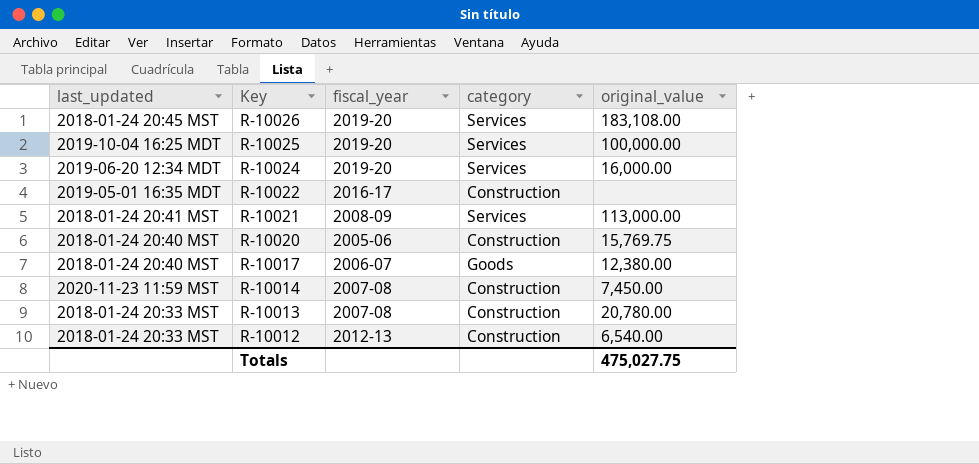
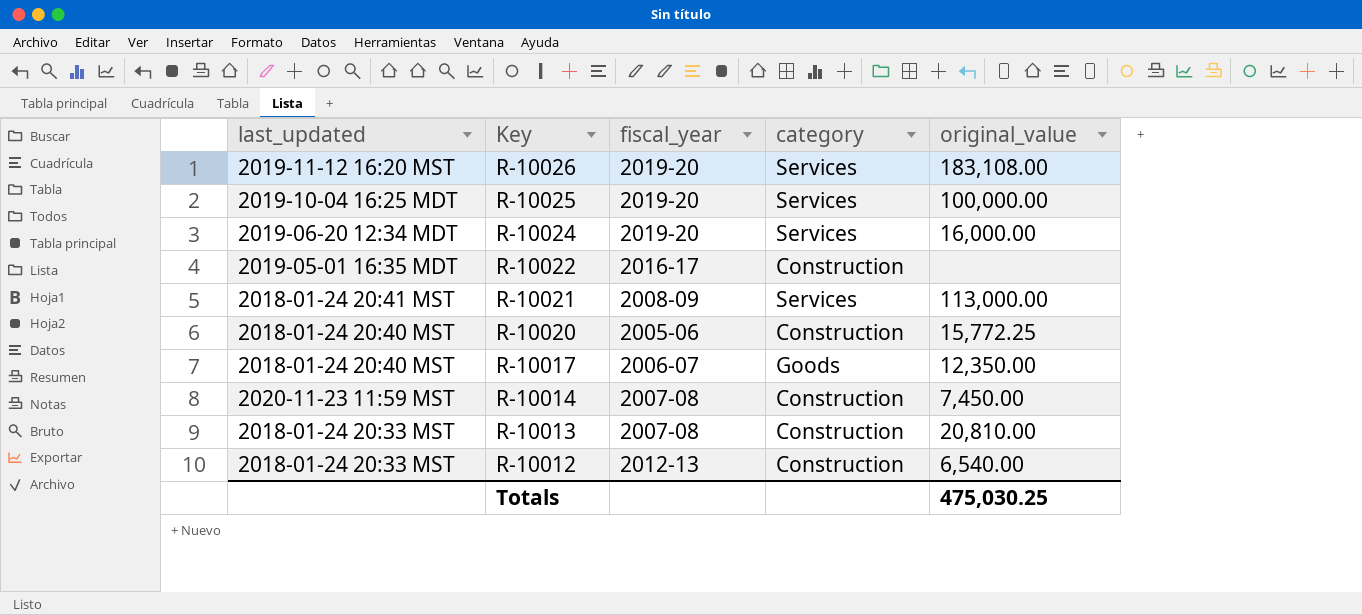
R-10026 | last_updated: 2018-01-24 20:45 MST -> 2019-11-12 16:20 MST
R-10020 | original_value: 15,769.75 -> 15,772.25
R-10017 | original_value: 12,380.00 -> 12,350.00
R-10013 | original_value: 20,780.00 -> 20,810.00
Totals | original_value: 475,027.75 -> 475,030.25

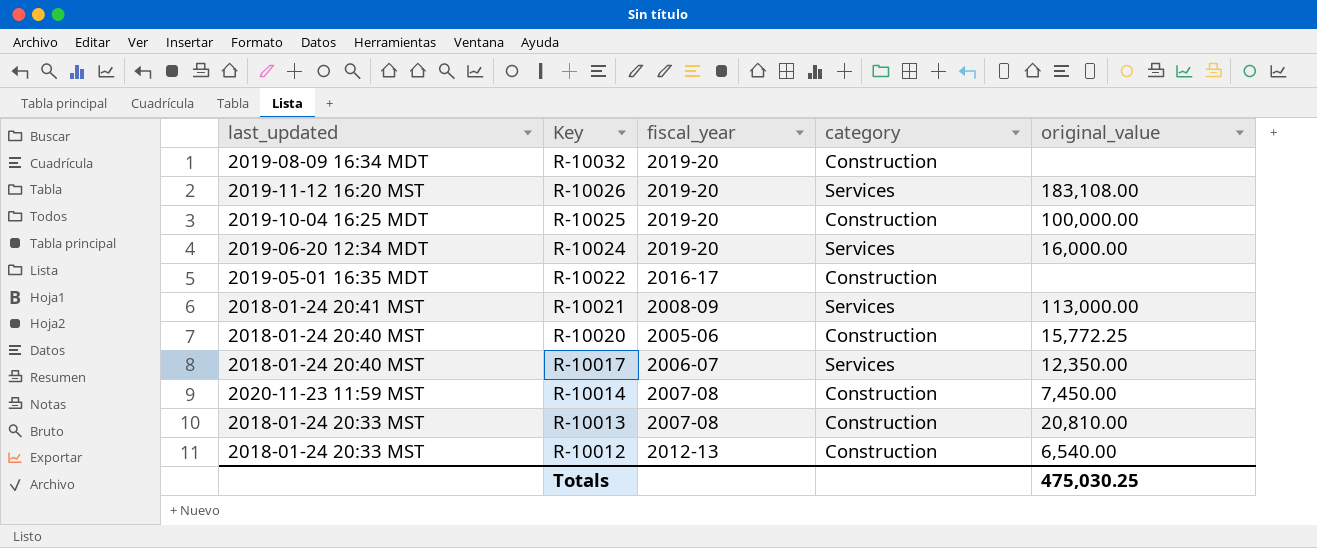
row R-10032: none -> 2019-08-09 16:34 MDT | 2019-20 | Construction | none
R-10025 | category: Services -> Construction
R-10017 | category: Goods -> Services

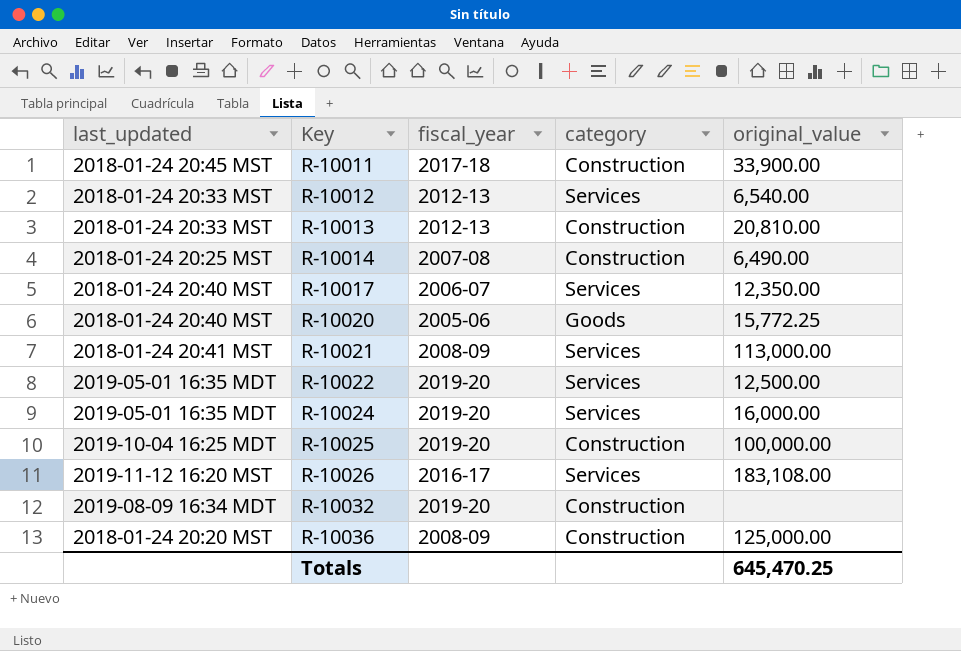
row order: Key descending -> Key ascending
row R-10011: none -> 2018-01-24 20:45 MST | 2017-18 | Construction | 33,900.00
R-10012 | category: Construction -> Services
R-10013 | fiscal_year: 2007-08 -> 2012-13
R-10014 | last_updated: 2020-11-23 11:59 MST -> 2018-01-24 20:25 MST
R-10014 | original_value: 7,450.00 -> 6,490.00
R-10020 | category: Construction -> Goods
R-10022 | fiscal_year: 2016-17 -> 2019-20
R-10022 | category: Construction -> Services
R-10022 | original_value: none -> 12,500.00
R-10024 | last_updated: 2019-06-20 12:34 MDT -> 2019-05-01 16:35 MDT
R-10026 | fiscal_year: 2019-20 -> 2016-17
row R-10036: none -> 2018-01-24 20:20 MST | 2008-09 | Construction | 125,000.00
Totals | original_value: 475,030.25 -> 645,470.25

